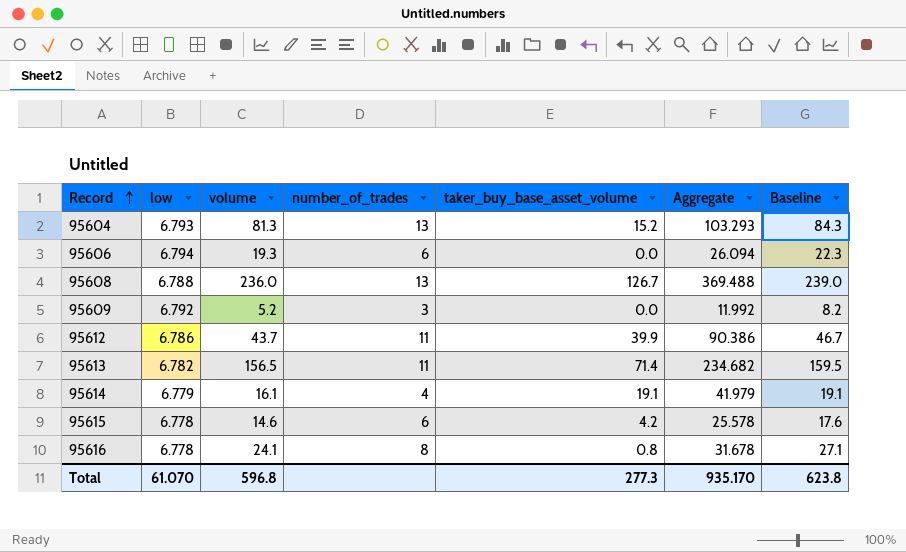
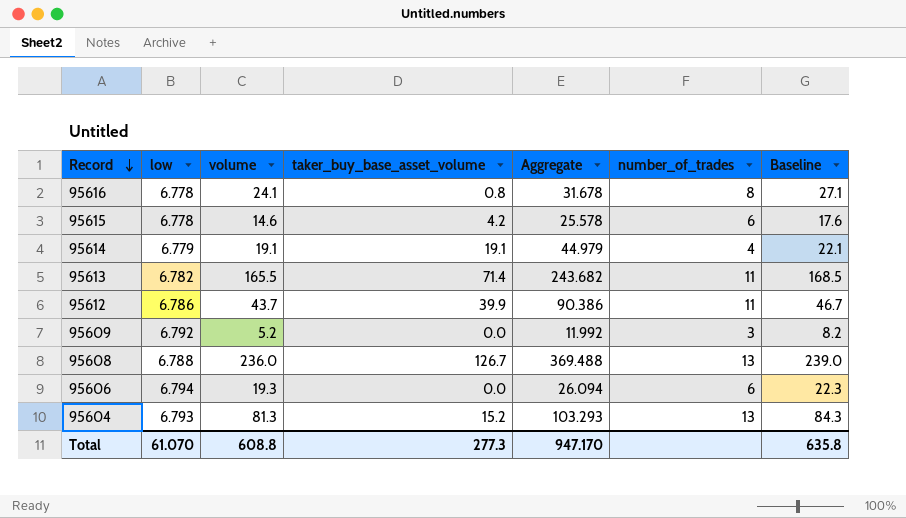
row order: Record ascending -> Record descending
column number_of_trades | position: 4 -> 6
95614 | volume: 16.1 -> 19.1
95614 | Aggregate: 41.979 -> 44.979
95614 | Baseline: 19.1 -> 22.1
95613 | volume: 156.5 -> 165.5
95613 | Aggregate: 234.682 -> 243.682
95613 | Baseline: 159.5 -> 168.5
Total | volume: 596.8 -> 608.8
Total | Aggregate: 935.170 -> 947.170
Total | Baseline: 623.8 -> 635.8

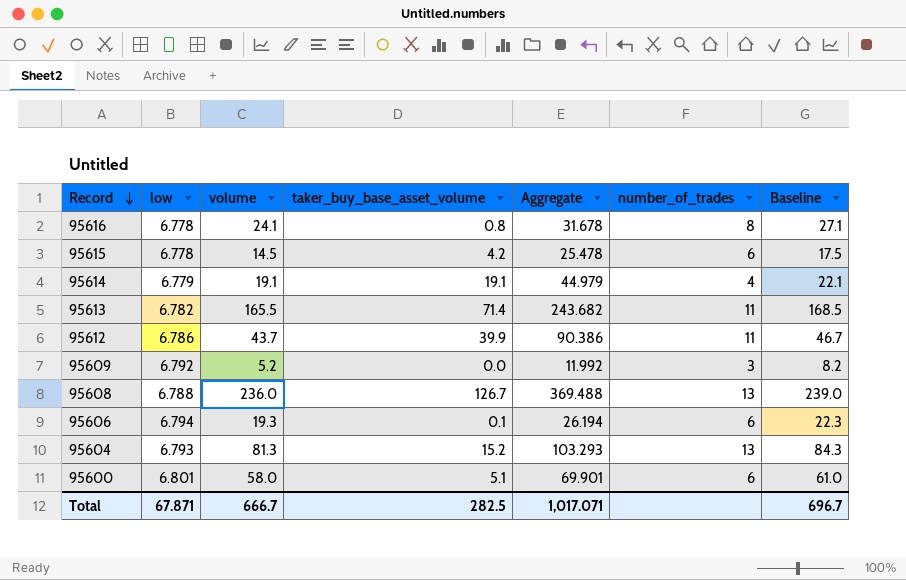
95615 | volume: 14.6 -> 14.5
95615 | Aggregate: 25.578 -> 25.478
95615 | Baseline: 17.6 -> 17.5
95606 | taker_buy_base_asset_volume: 0.0 -> 0.1
95606 | Aggregate: 26.094 -> 26.194
row 95600: none -> 6.801 | 58.0 | 5.1 | 69.901 | 6 | 61.0
Total | low: 61.070 -> 67.871
Total | volume: 608.8 -> 666.7
Total | taker_buy_base_asset_volume: 277.3 -> 282.5
Total | Aggregate: 947.170 -> 1,017.071
Total | Baseline: 635.8 -> 696.7

